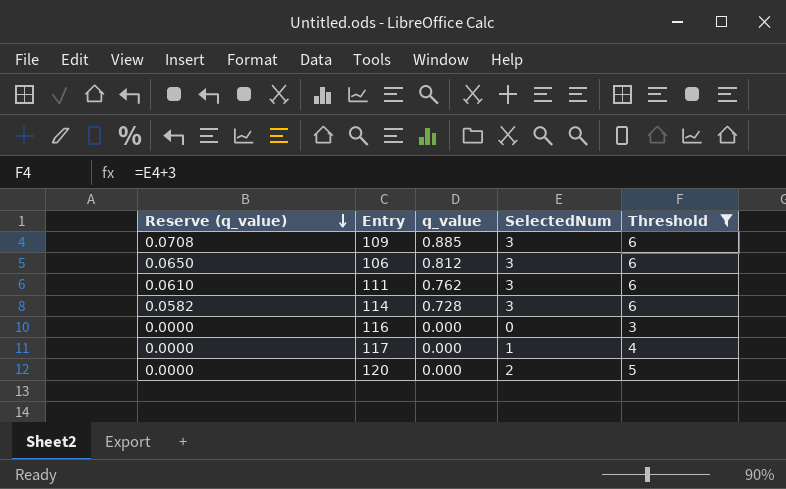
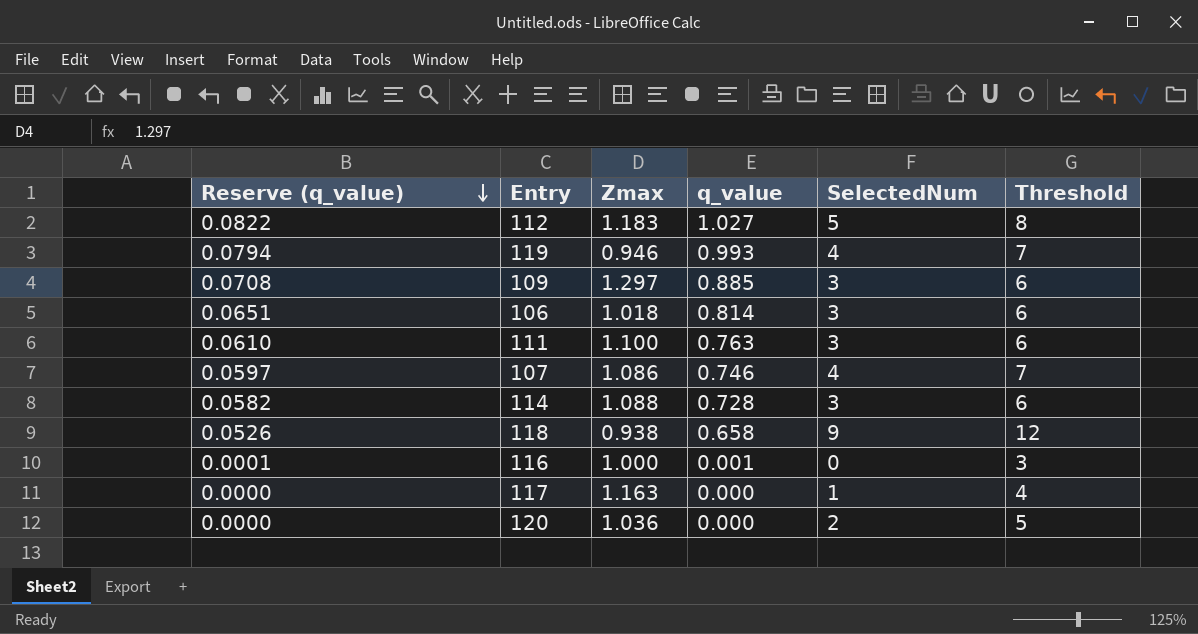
filter: Threshold <= 6 -> none
column Zmax | position: none -> 3
106 | Reserve (q_value): 0.0650 -> 0.0651
106 | q_value: 0.812 -> 0.814
111 | q_value: 0.762 -> 0.763
116 | Reserve (q_value): 0.0000 -> 0.0001
116 | q_value: 0.000 -> 0.001

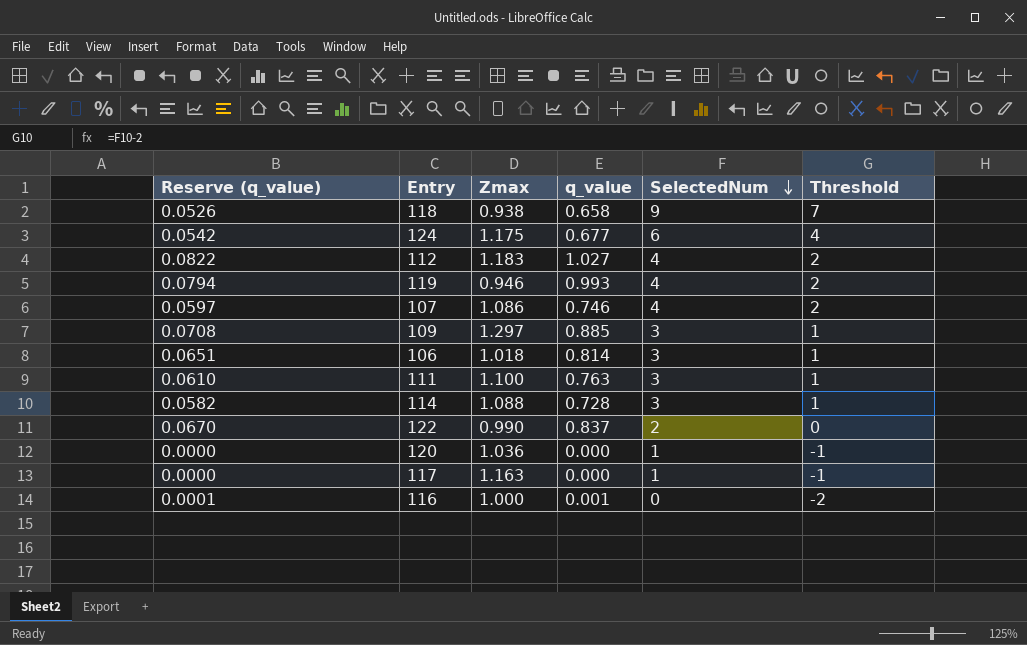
row order: Reserve (q_value) descending -> SelectedNum descending
column Threshold | formula: [SelectedNum] + 3 -> [SelectedNum] - 2
row 124: none -> 0.0542 | 1.175 | 0.677 | 6 | 4
112 | SelectedNum: 5 -> 4
row 122: none -> 0.0670 | 0.990 | 0.837 | 2 | 0
120 | SelectedNum: 2 -> 1

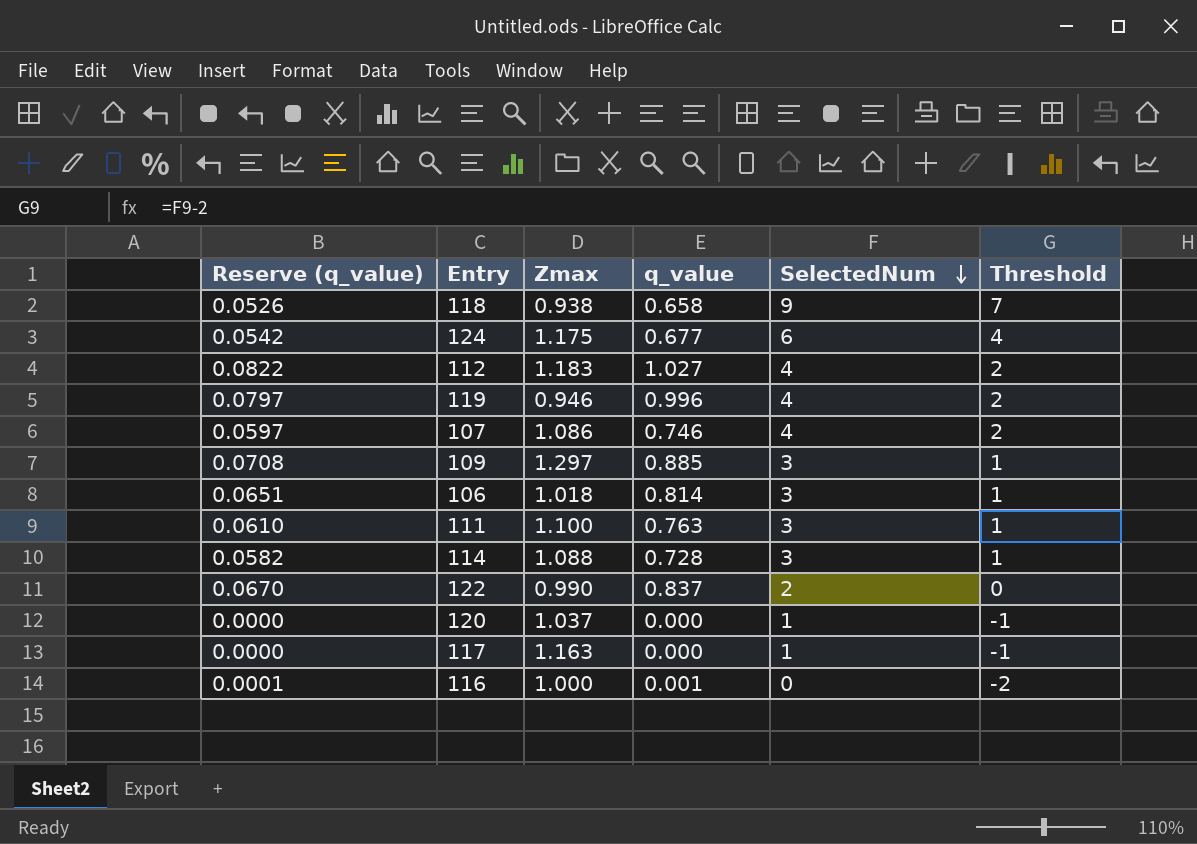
119 | Reserve (q_value): 0.0794 -> 0.0797
119 | q_value: 0.993 -> 0.996
120 | Zmax: 1.036 -> 1.037

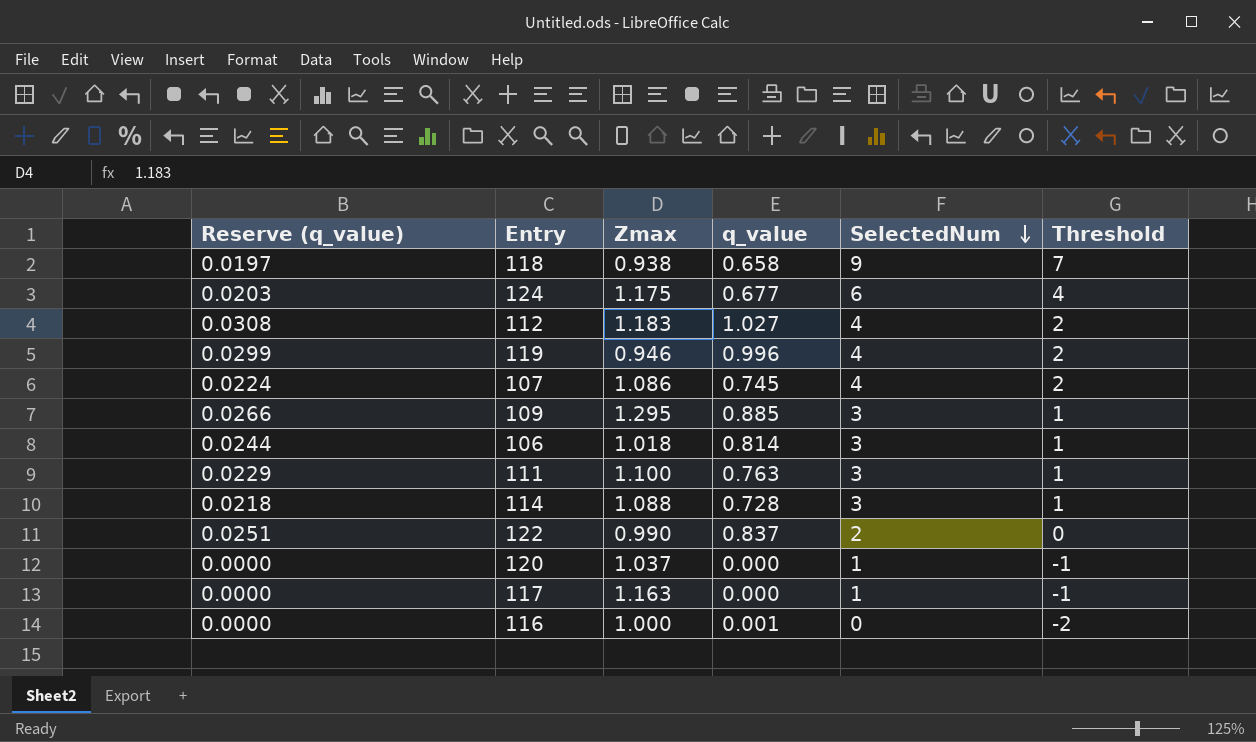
column Reserve (q_value) | formula: [q_value] * 0.08 -> [q_value] * 0.03
107 | q_value: 0.746 -> 0.745
109 | Zmax: 1.297 -> 1.295

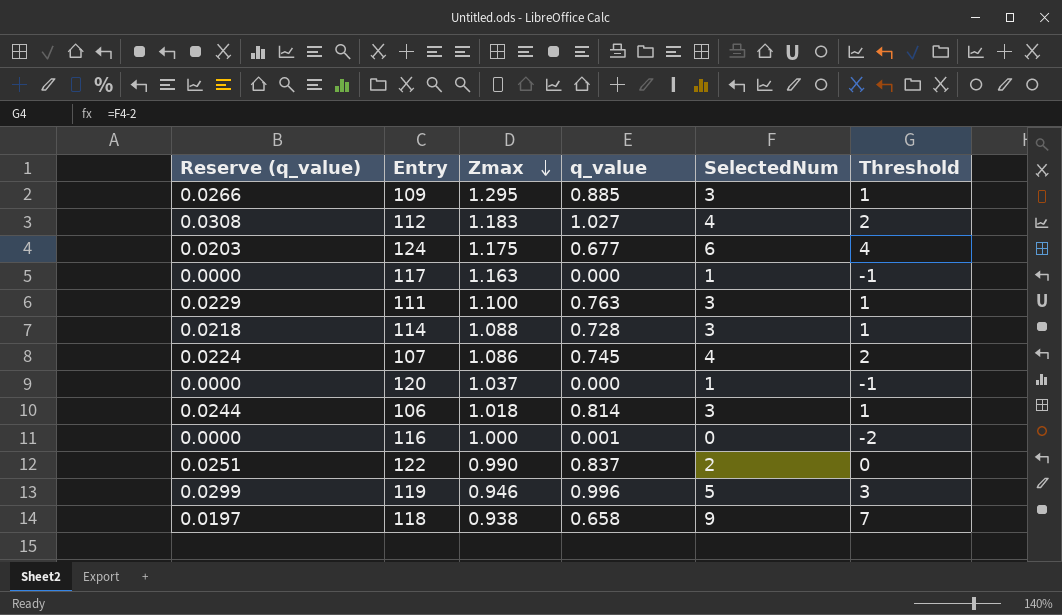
row order: SelectedNum descending -> Zmax descending
119 | SelectedNum: 4 -> 5
119 | Threshold: 2 -> 3

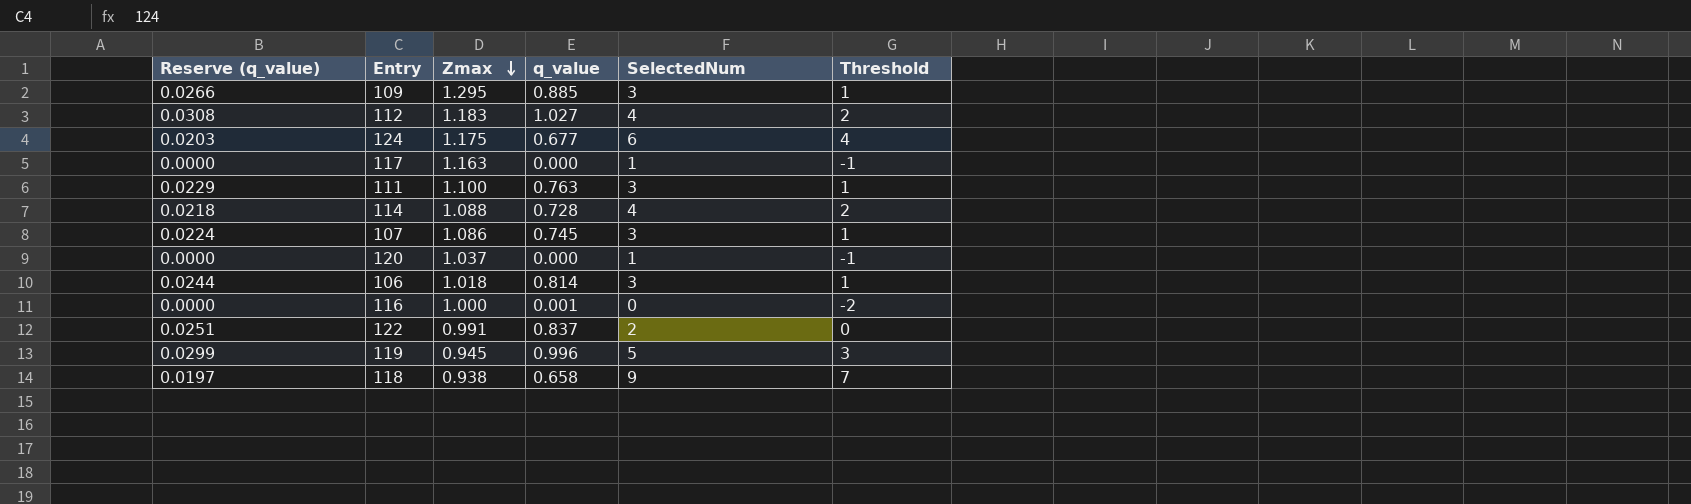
114 | SelectedNum: 3 -> 4
114 | Threshold: 1 -> 2
107 | SelectedNum: 4 -> 3
107 | Threshold: 2 -> 1
122 | Zmax: 0.990 -> 0.991
119 | Zmax: 0.946 -> 0.945

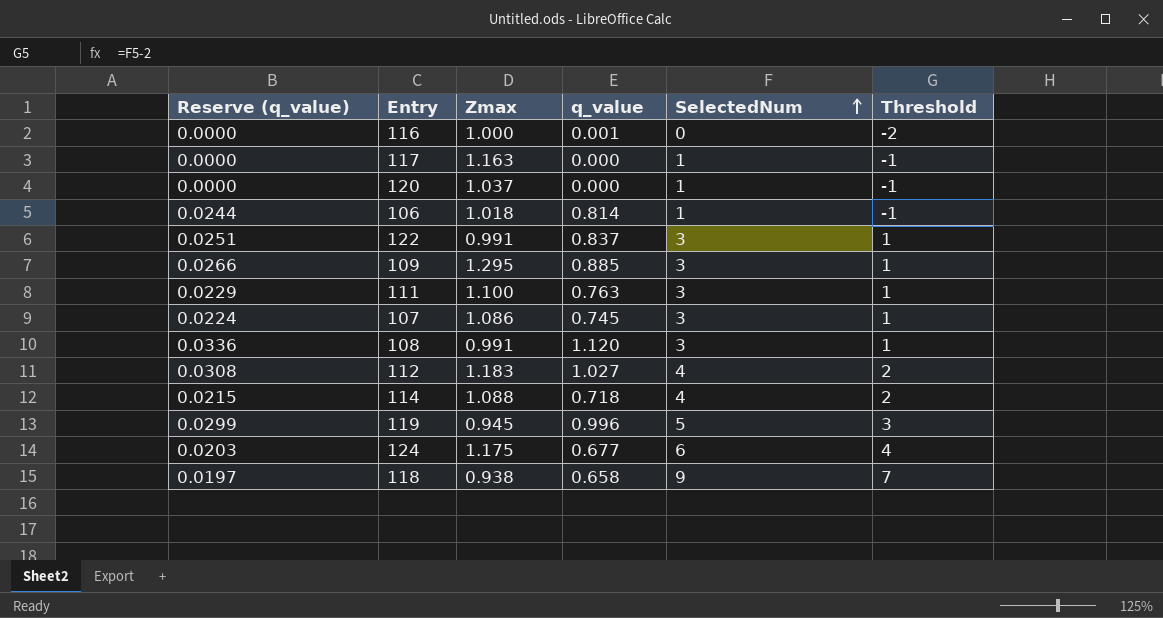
row order: Zmax descending -> SelectedNum ascending
106 | SelectedNum: 3 -> 1
106 | Threshold: 1 -> -1
122 | SelectedNum: 2 -> 3
122 | Threshold: 0 -> 1
row 108: none -> 0.0336 | 0.991 | 1.120 | 3 | 1
114 | Reserve (q_value): 0.0218 -> 0.0215
114 | q_value: 0.728 -> 0.718

